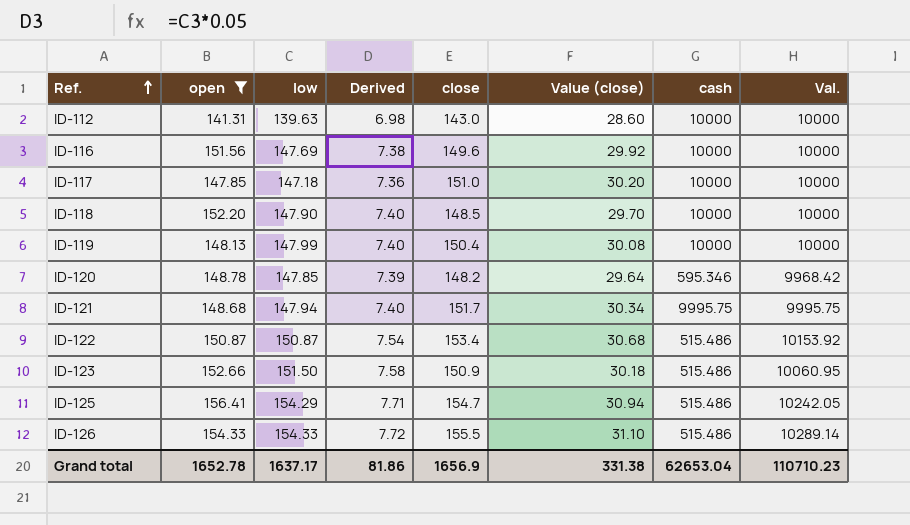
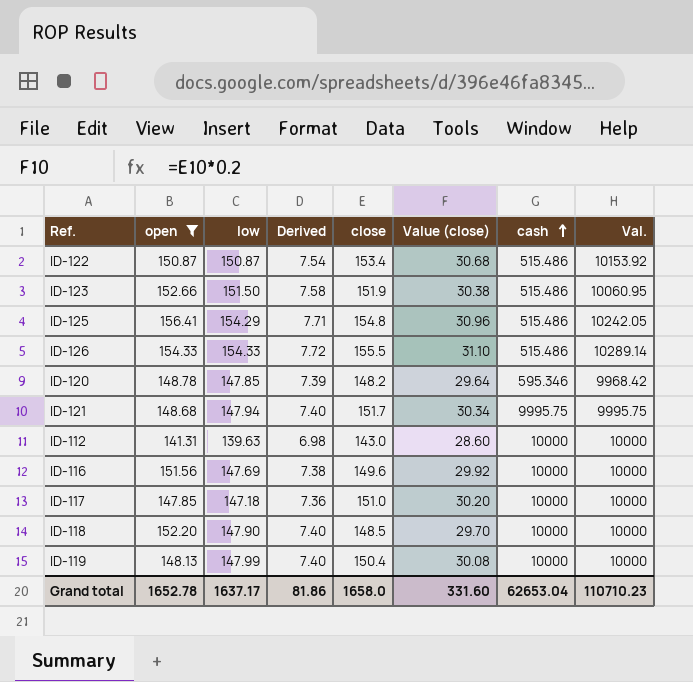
row order: Ref. ascending -> cash ascending
ID-123 | close: 150.9 -> 151.9
ID-123 | Value (close): 30.18 -> 30.38
ID-125 | close: 154.7 -> 154.8
ID-125 | Value (close): 30.94 -> 30.96
Grand total | close: 1656.9 -> 1658.0
Grand total | Value (close): 331.38 -> 331.60

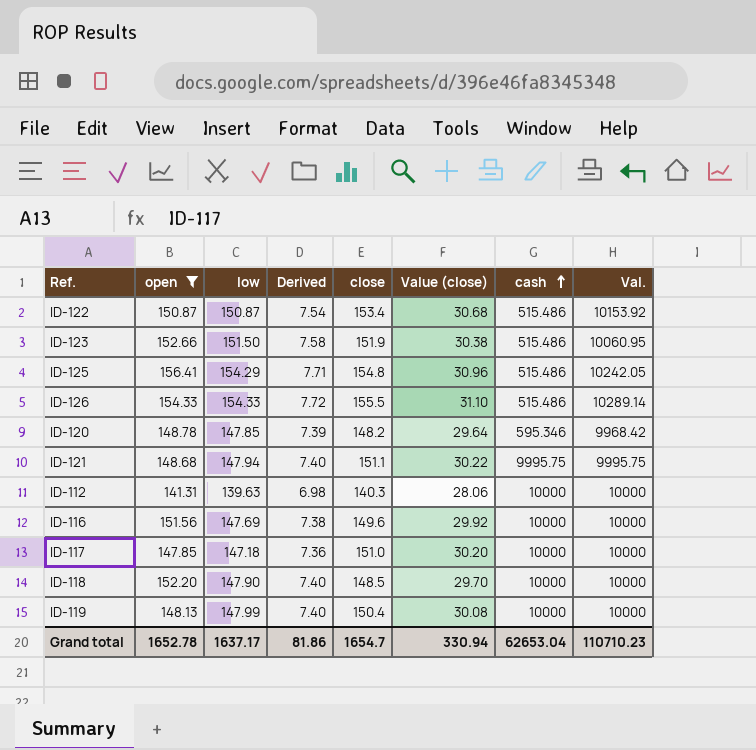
ID-121 | close: 151.7 -> 151.1
ID-121 | Value (close): 30.34 -> 30.22
ID-112 | close: 143.0 -> 140.3
ID-112 | Value (close): 28.60 -> 28.06
Grand total | close: 1658.0 -> 1654.7
Grand total | Value (close): 331.60 -> 330.94

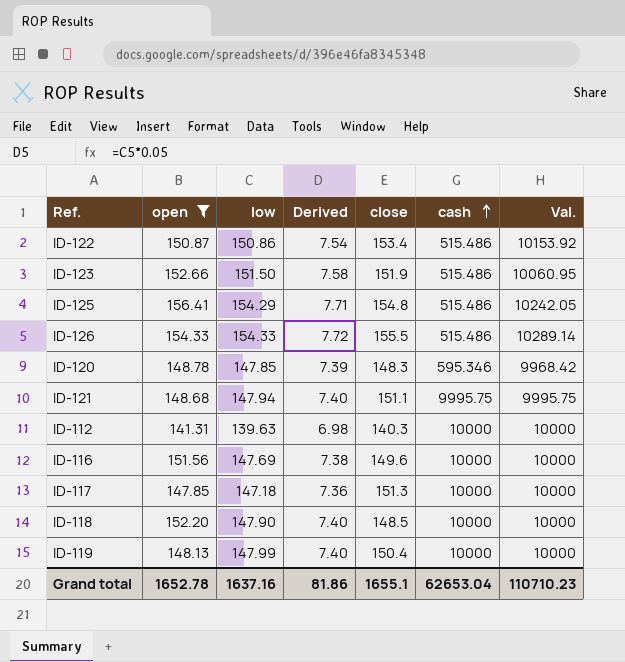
column Value (close) | formula: [close] * 0.2 -> none
ID-122 | low: 150.87 -> 150.86
ID-120 | close: 148.2 -> 148.3
ID-117 | close: 151.0 -> 151.3
Grand total | low: 1637.17 -> 1637.16
Grand total | close: 1654.7 -> 1655.1

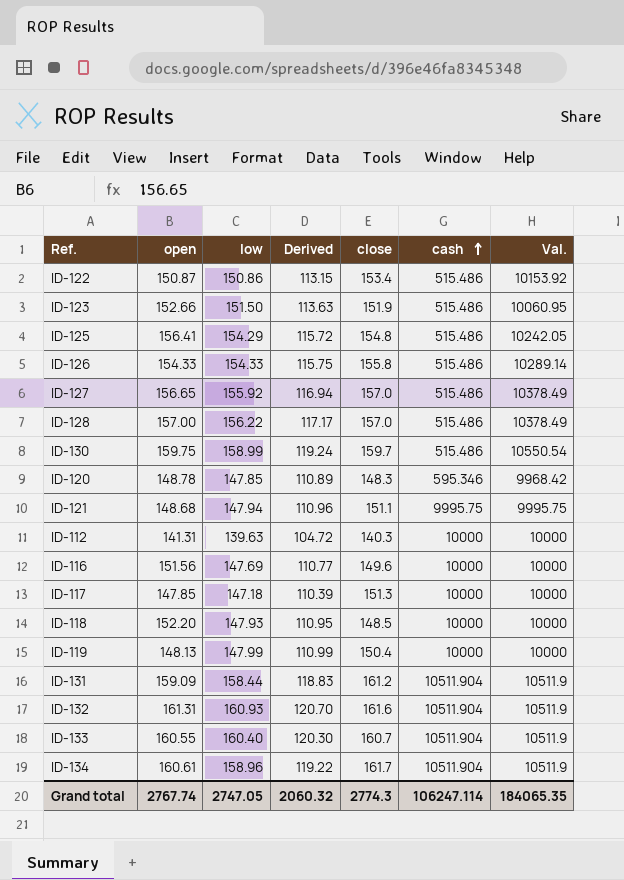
filter: open <= 156.41 -> none
column Derived | formula: [low] * 0.05 -> [low] * 0.75
ID-126 | close: 155.5 -> 155.8
ID-118 | low: 147.90 -> 147.93
Grand total | open: 1652.78 -> 2767.74
Grand total | low: 1637.16 -> 2747.05
Grand total | Derived: 81.86 -> 2060.32
Grand total | close: 1655.1 -> 2774.3
Grand total | cash: 62653.04 -> 106247.114
Grand total | Val.: 110710.23 -> 184065.35

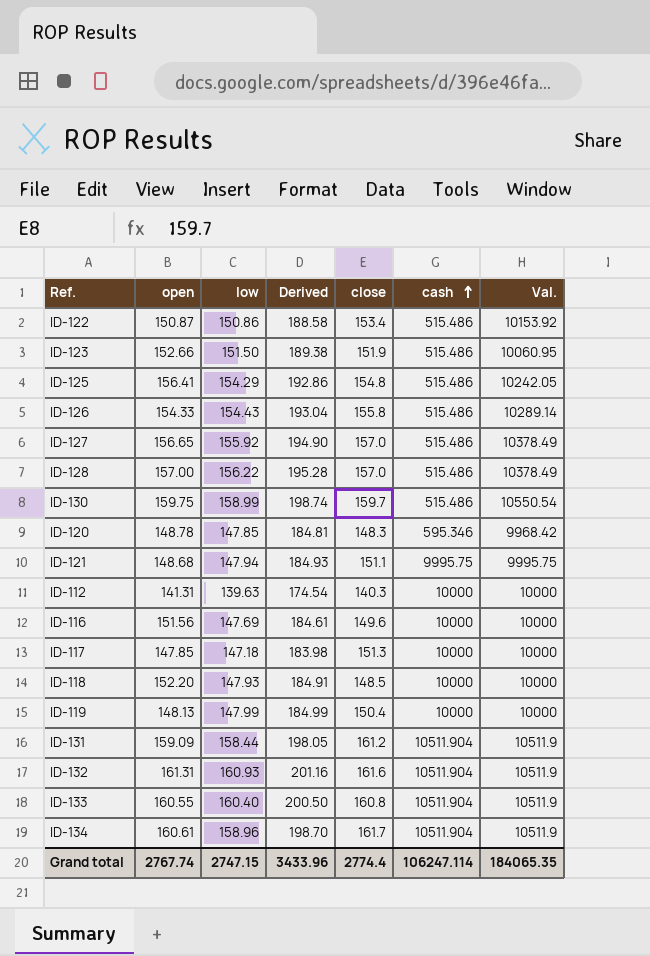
column Derived | formula: [low] * 0.75 -> [low] * 1.25
ID-126 | low: 154.33 -> 154.43
ID-133 | close: 160.7 -> 160.8
Grand total | low: 2747.05 -> 2747.15
Grand total | Derived: 2060.32 -> 3433.96
Grand total | close: 2774.3 -> 2774.4

